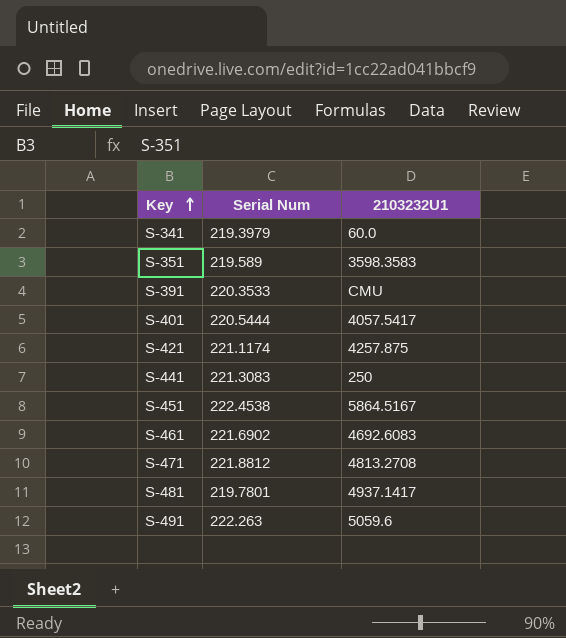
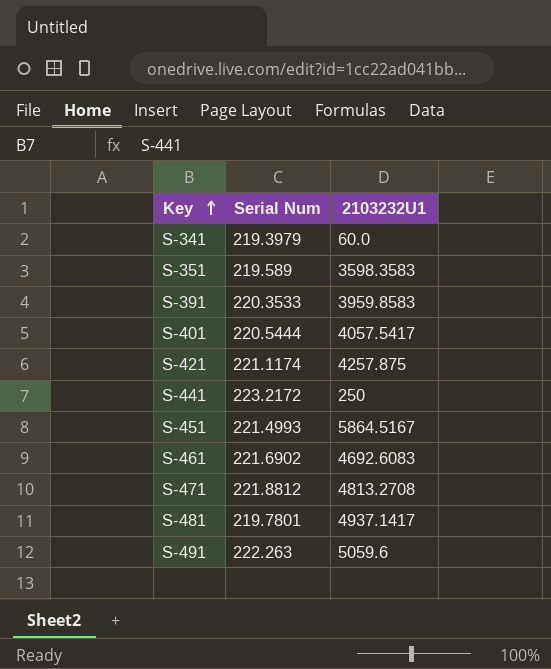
S-391 | 2103232U1: CMU -> 3959.8583
S-441 | Serial Num: 221.3083 -> 223.2172
S-451 | Serial Num: 222.4538 -> 221.4993

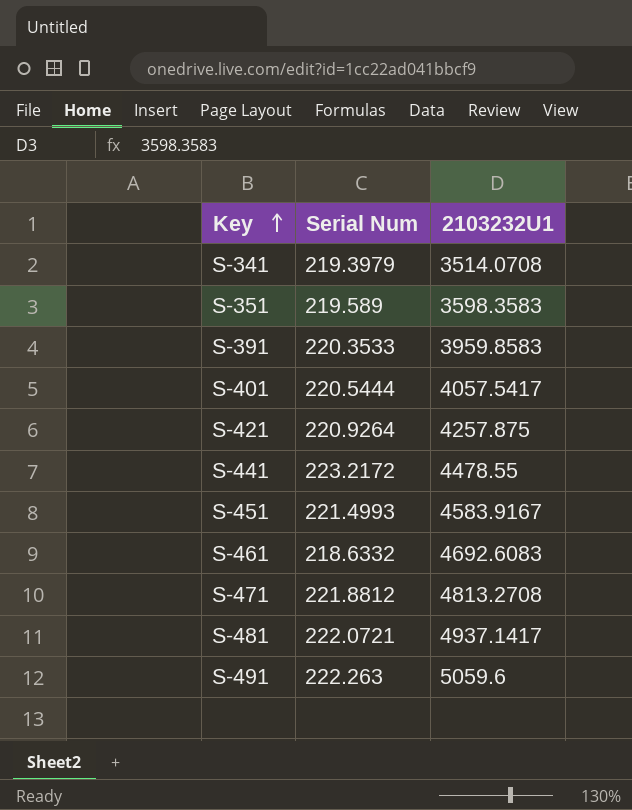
S-341 | 2103232U1: 60.0 -> 3514.0708
S-421 | Serial Num: 221.1174 -> 220.9264
S-441 | 2103232U1: 250 -> 4478.55
S-451 | 2103232U1: 5864.5167 -> 4583.9167
S-461 | Serial Num: 221.6902 -> 218.6332
S-481 | Serial Num: 219.7801 -> 222.0721

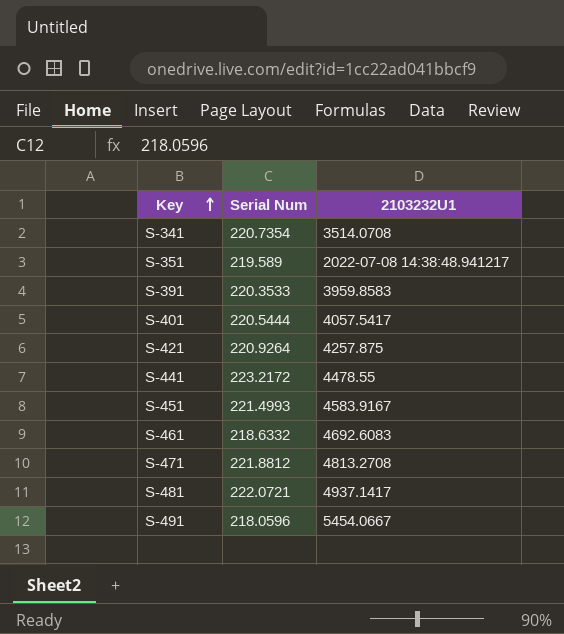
S-341 | Serial Num: 219.3979 -> 220.7354
S-351 | 2103232U1: 3598.3583 -> 2022-07-08 14:38:48.941217
S-491 | Serial Num: 222.263 -> 218.0596
S-491 | 2103232U1: 5059.6 -> 5454.0667

